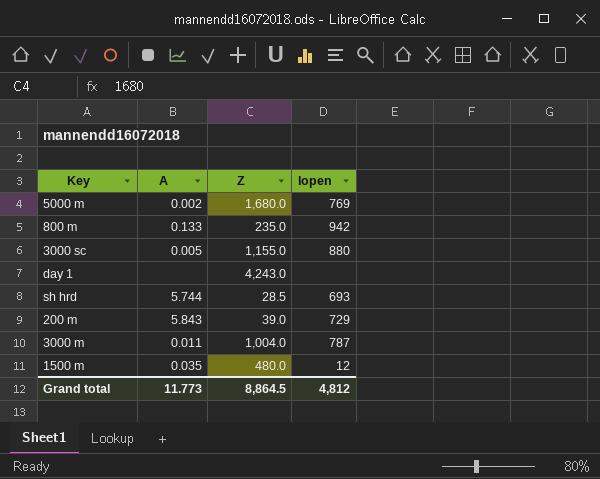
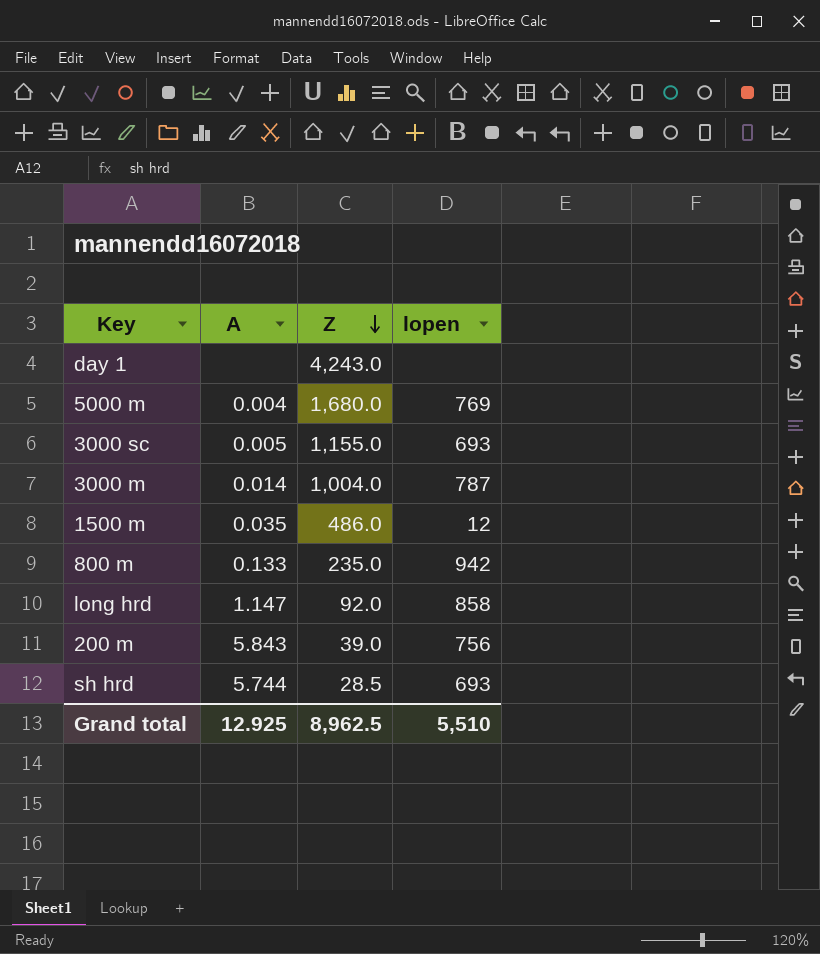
row order: none -> Z descending
5000 m | A: 0.002 -> 0.004
3000 sc | lopen: 880 -> 693
3000 m | A: 0.011 -> 0.014
1500 m | Z: 480.0 -> 486.0
row long hrd: none -> 1.147 | 92.0 | 858
200 m | lopen: 729 -> 756
Grand total | A: 11.773 -> 12.925
Grand total | Z: 8,864.5 -> 8,962.5
Grand total | lopen: 4,812 -> 5,510

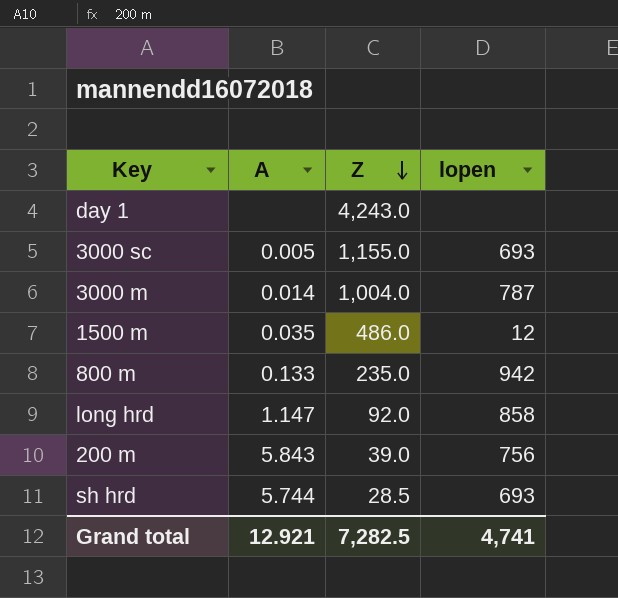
row 5000 m: 0.004 | 1,680.0 | 769 -> none
Grand total | A: 12.925 -> 12.921
Grand total | Z: 8,962.5 -> 7,282.5
Grand total | lopen: 5,510 -> 4,741

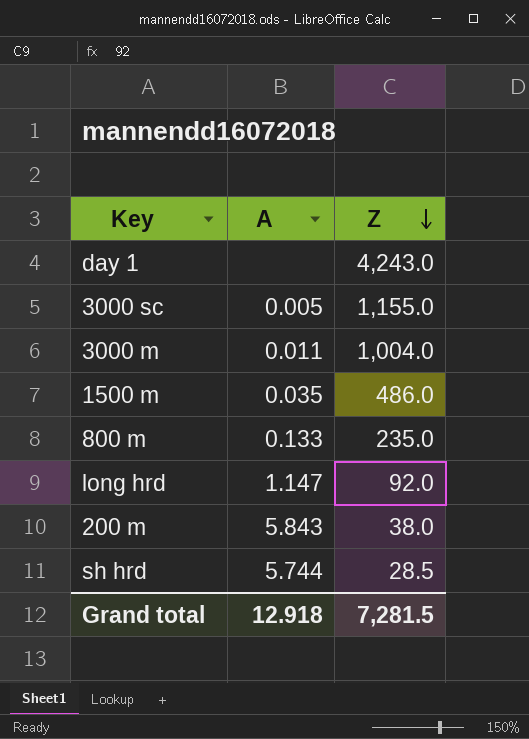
column lopen | position: 4 -> none
3000 m | A: 0.014 -> 0.011
200 m | Z: 39.0 -> 38.0
Grand total | A: 12.921 -> 12.918
Grand total | Z: 7,282.5 -> 7,281.5

